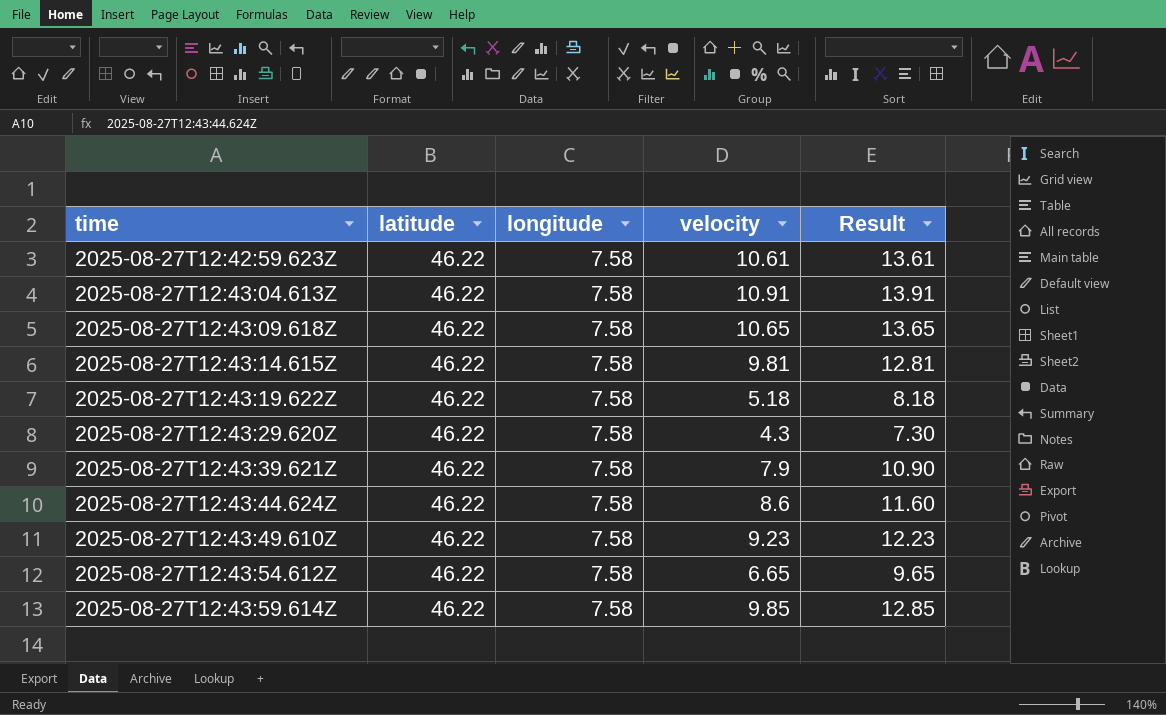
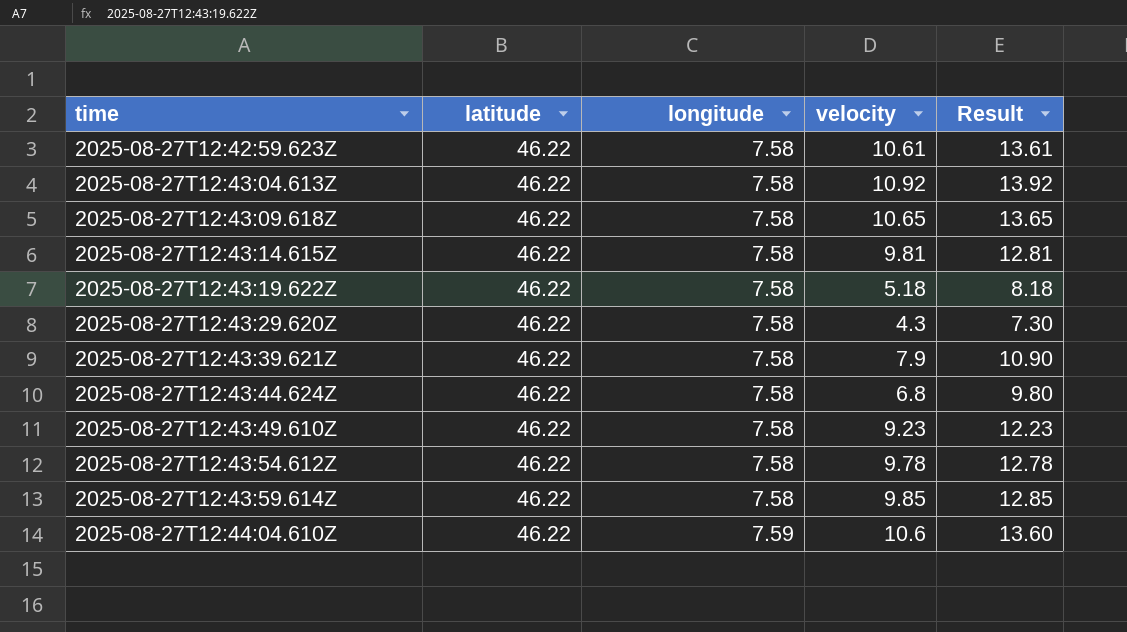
2025-08-27T12:43:04.613Z | velocity: 10.91 -> 10.92
2025-08-27T12:43:04.613Z | Result: 13.91 -> 13.92
2025-08-27T12:43:44.624Z | velocity: 8.6 -> 6.8
2025-08-27T12:43:44.624Z | Result: 11.60 -> 9.80
2025-08-27T12:43:54.612Z | velocity: 6.65 -> 9.78
2025-08-27T12:43:54.612Z | Result: 9.65 -> 12.78
row 2025-08-27T12:44:04.610Z: none -> 46.22 | 7.59 | 10.6 | 13.60

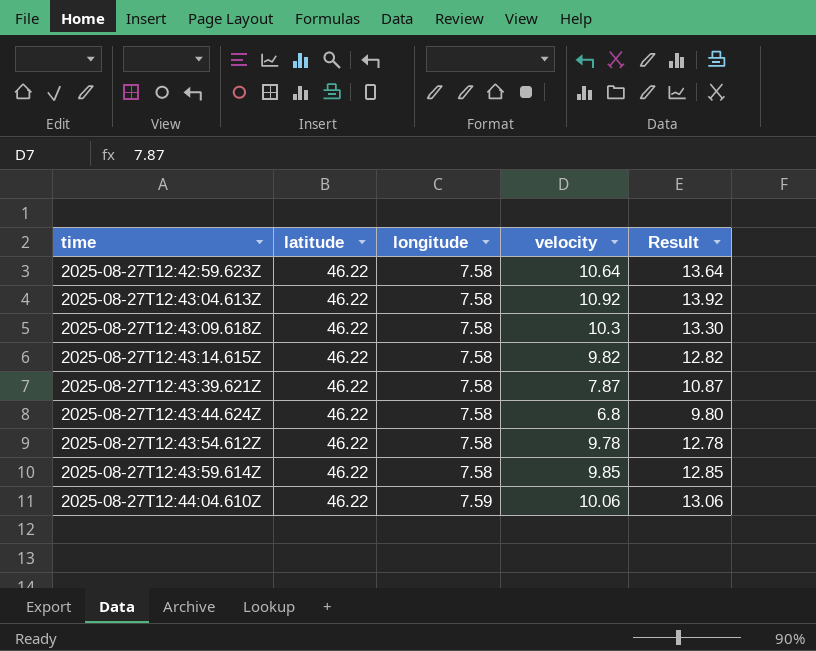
row 2025-08-27T12:43:19.622Z: 46.22 | 7.58 | 5.18 | 8.18 -> none
row 2025-08-27T12:43:29.620Z: 46.22 | 7.58 | 4.3 | 7.30 -> none
row 2025-08-27T12:43:49.610Z: 46.22 | 7.58 | 9.23 | 12.23 -> none
2025-08-27T12:42:59.623Z | velocity: 10.61 -> 10.64
2025-08-27T12:42:59.623Z | Result: 13.61 -> 13.64
2025-08-27T12:43:09.618Z | velocity: 10.65 -> 10.3
2025-08-27T12:43:09.618Z | Result: 13.65 -> 13.30
2025-08-27T12:43:14.615Z | velocity: 9.81 -> 9.82
2025-08-27T12:43:14.615Z | Result: 12.81 -> 12.82
2025-08-27T12:43:39.621Z | velocity: 7.9 -> 7.87
2025-08-27T12:43:39.621Z | Result: 10.90 -> 10.87
2025-08-27T12:44:04.610Z | velocity: 10.6 -> 10.06
2025-08-27T12:44:04.610Z | Result: 13.60 -> 13.06

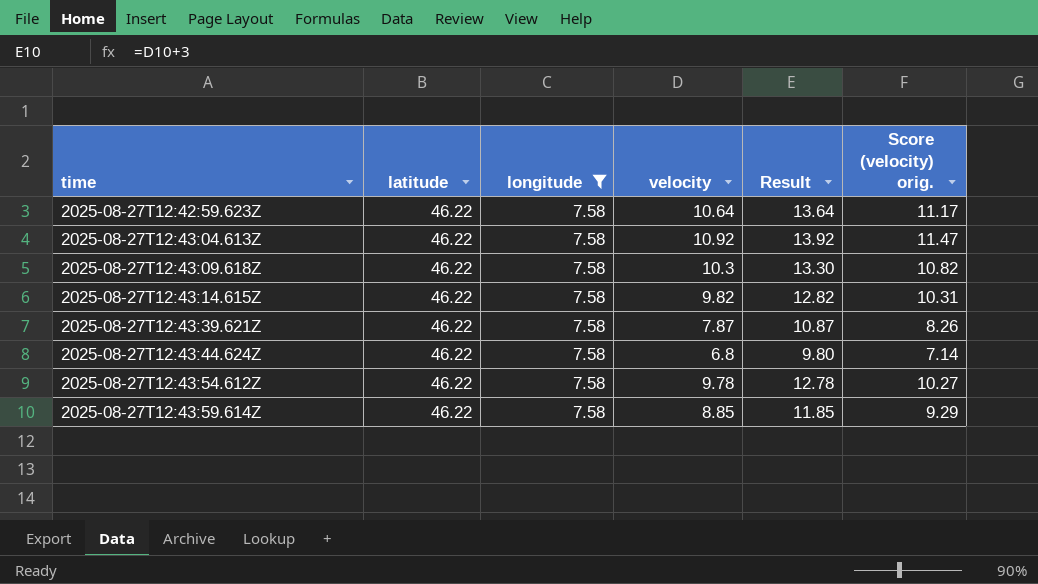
filter: none -> longitude = 7.58
column Score (velocity) orig. | formula: none -> [velocity] * 1.05
2025-08-27T12:43:59.614Z | velocity: 9.85 -> 8.85
2025-08-27T12:43:59.614Z | Result: 12.85 -> 11.85

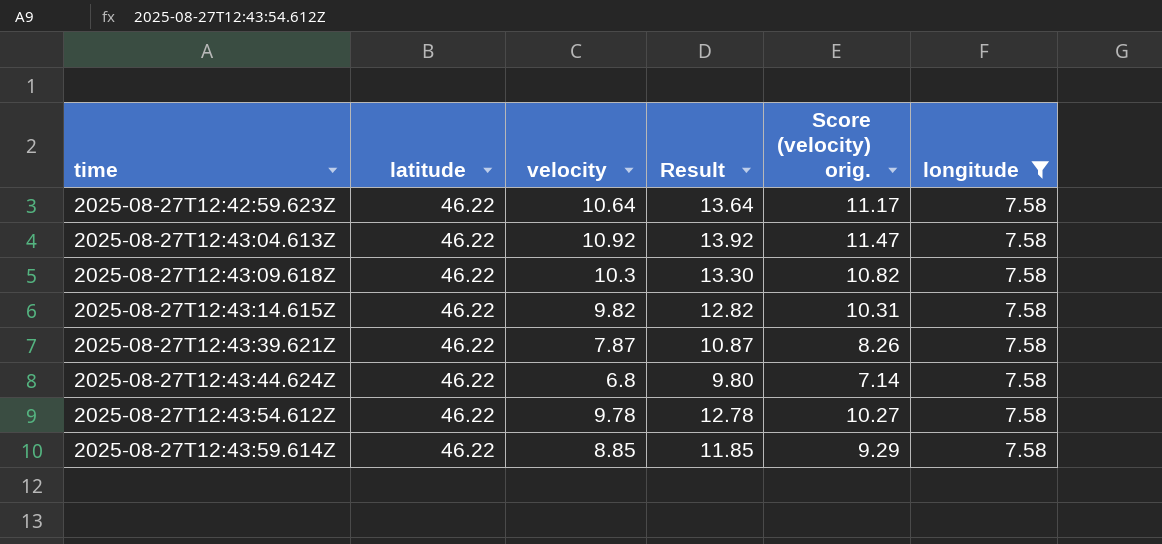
column longitude | position: 3 -> 6

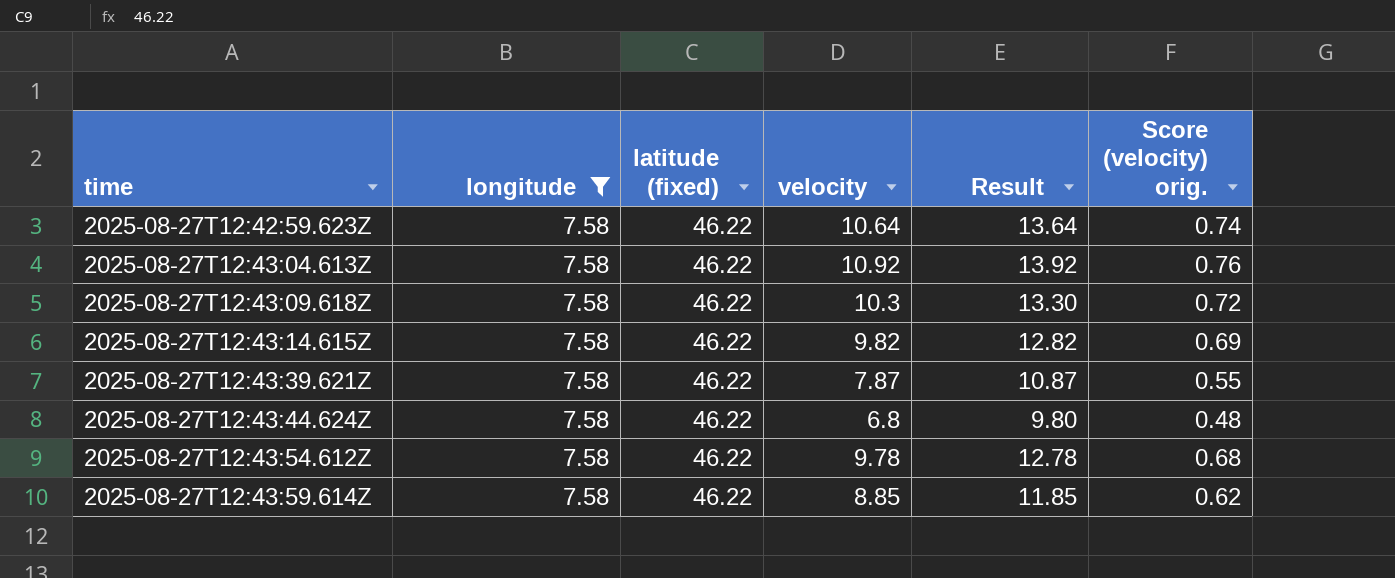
column longitude | position: 6 -> 2
column name: latitude -> latitude (fixed)
column Score (velocity) orig. | formula: [velocity] * 1.05 -> [velocity] * 0.07

